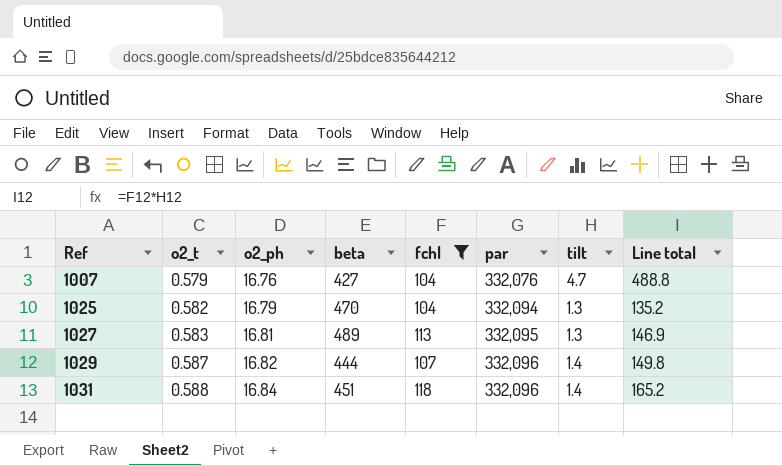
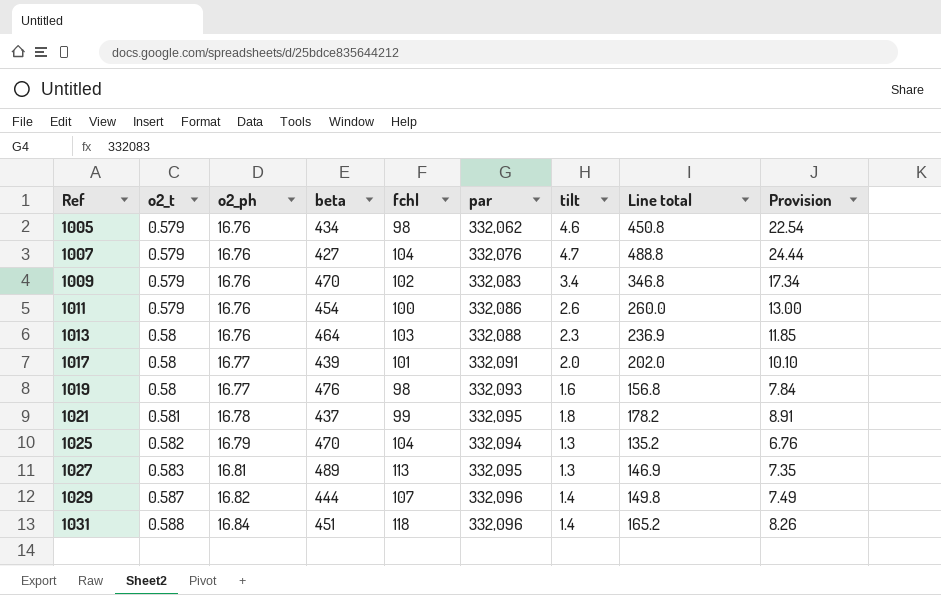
filter: fchl >= 104 -> none
column Provision | formula: none -> [Line total] * 0.05

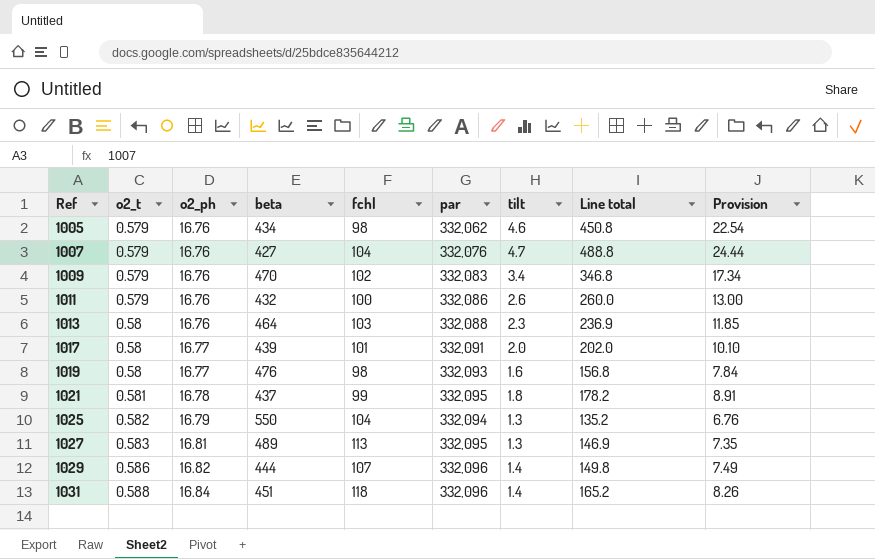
1011 | beta: 454 -> 432
1025 | beta: 470 -> 550
1029 | o2_t: 0.587 -> 0.586

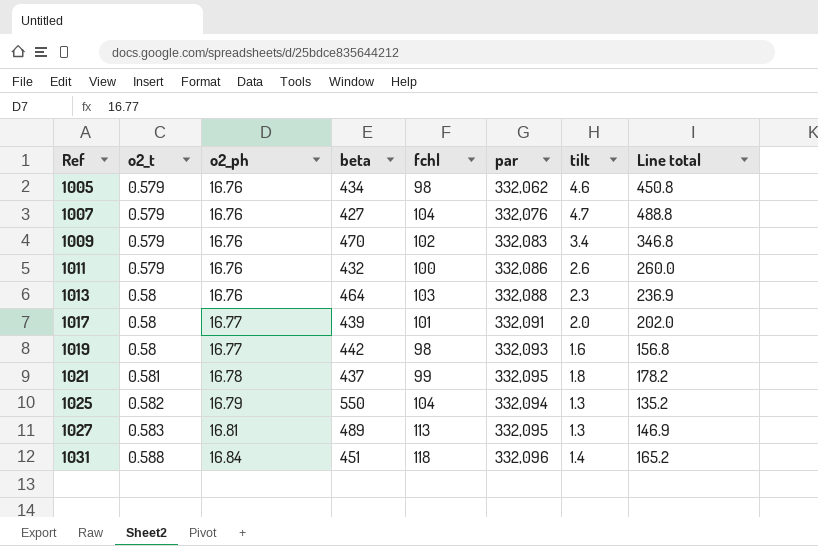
column Provision | formula: [Line total] * 0.05 -> none
row 1029: 0.586 | 16.82 | 444 | 107 | 332,096 | 1.4 | 149.8 | 7.49 -> none
1019 | beta: 476 -> 442

